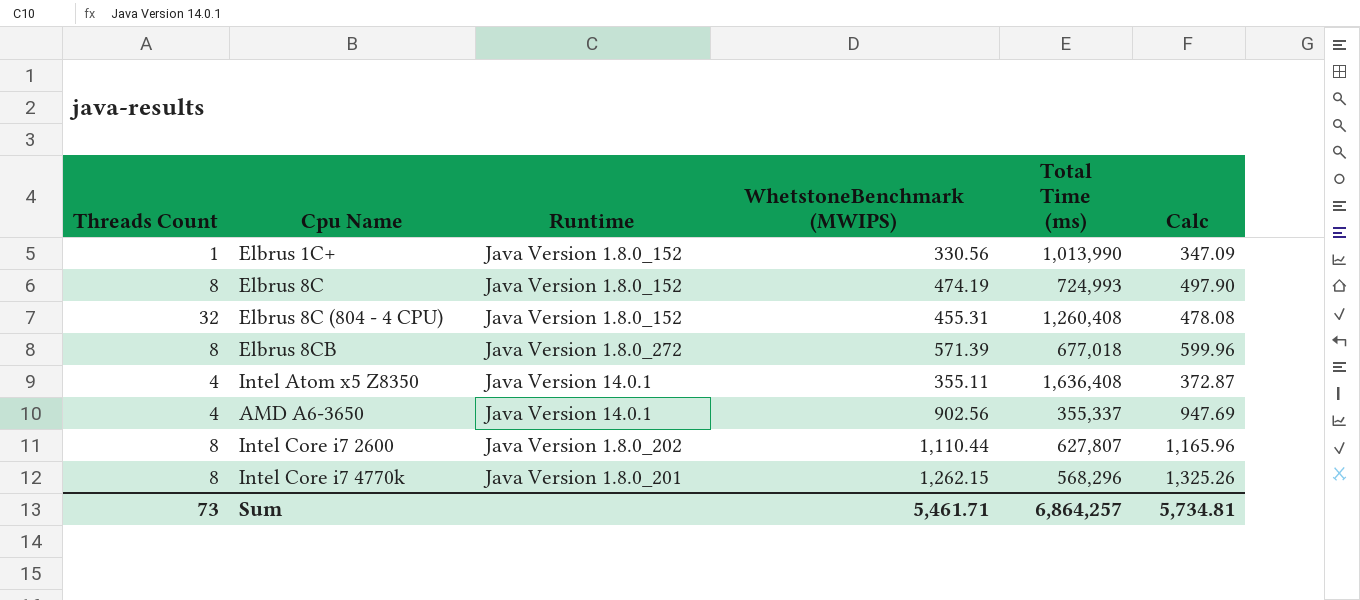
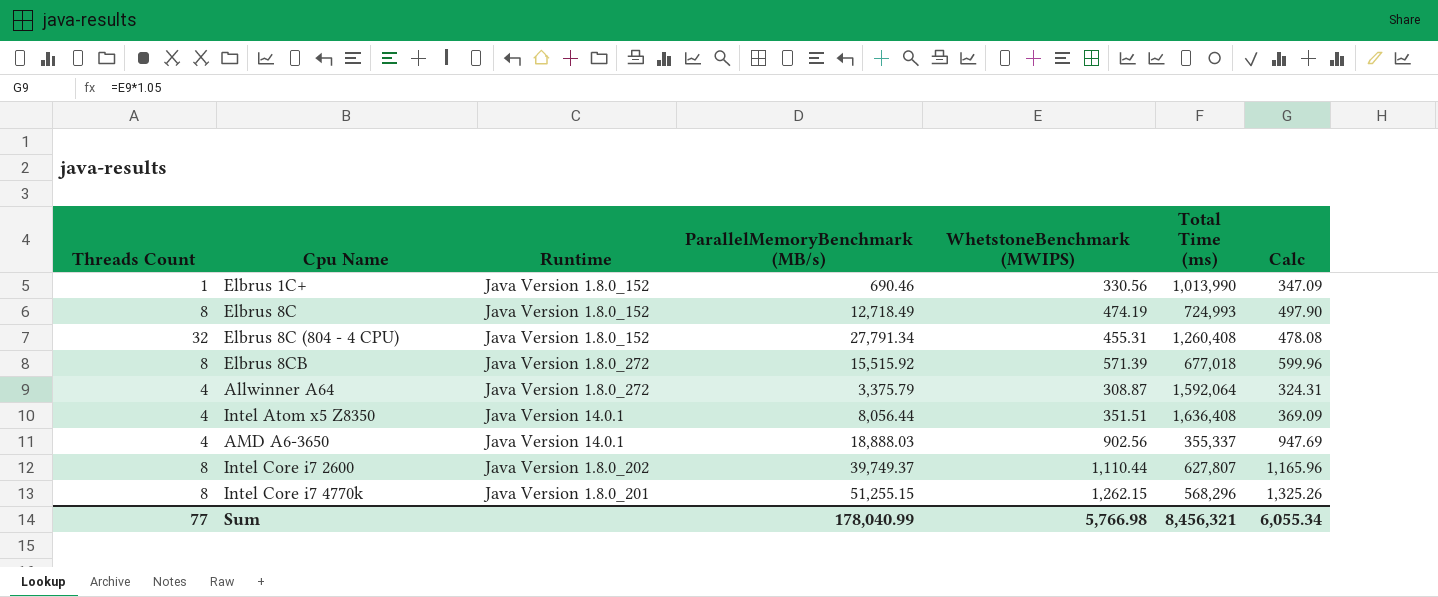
column ParallelMemoryBenchmark (MB/s) | position: none -> 4
row Allwinner A64: none -> 4 | Java Version 1.8.0_272 | 3,375.79 | 308.87 | 1,592,064 | 324.31
Intel Atom x5 Z8350 | WhetstoneBenchmark (MWIPS): 355.11 -> 351.51
Intel Atom x5 Z8350 | Calc: 372.87 -> 369.09
Sum | Threads Count: 73 -> 77
Sum | WhetstoneBenchmark (MWIPS): 5,461.71 -> 5,766.98
Sum | Total Time (ms): 6,864,257 -> 8,456,321
Sum | Calc: 5,734.81 -> 6,055.34

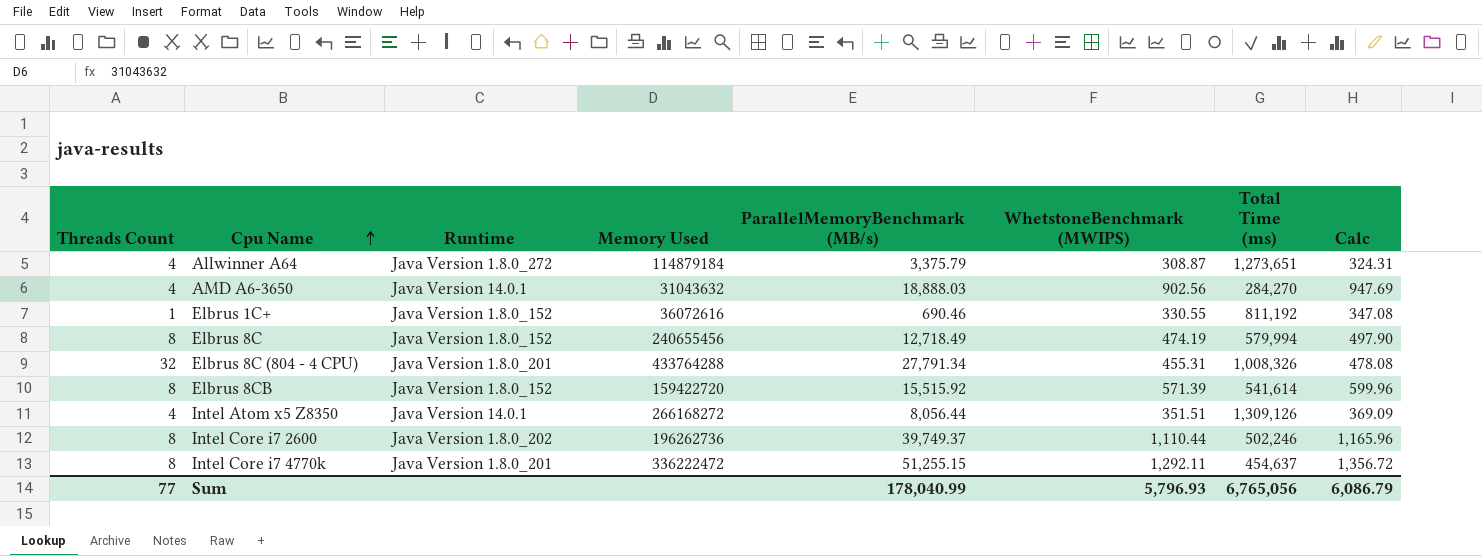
row order: none -> Cpu Name ascending
column Memory Used | position: none -> 4
Allwinner A64 | Total Time (ms): 1,592,064 -> 1,273,651
AMD A6-3650 | Total Time (ms): 355,337 -> 284,270
Elbrus 1C+ | WhetstoneBenchmark (MWIPS): 330.56 -> 330.55
Elbrus 1C+ | Total Time (ms): 1,013,990 -> 811,192
Elbrus 1C+ | Calc: 347.09 -> 347.08
Elbrus 8C | Total Time (ms): 724,993 -> 579,994
Elbrus 8C (804 - 4 CPU) | Runtime: Java Version 1.8.0_152 -> Java Version 1.8.0_201
Elbrus 8C (804 - 4 CPU) | Total Time (ms): 1,260,408 -> 1,008,326
Elbrus 8CB | Runtime: Java Version 1.8.0_272 -> Java Version 1.8.0_152
Elbrus 8CB | Total Time (ms): 677,018 -> 541,614
Intel Atom x5 Z8350 | Total Time (ms): 1,636,408 -> 1,309,126
Intel Core i7 2600 | Total Time (ms): 627,807 -> 502,246
Intel Core i7 4770k | WhetstoneBenchmark (MWIPS): 1,262.15 -> 1,292.11
Intel Core i7 4770k | Total Time (ms): 568,296 -> 454,637
Intel Core i7 4770k | Calc: 1,325.26 -> 1,356.72
Sum | WhetstoneBenchmark (MWIPS): 5,766.98 -> 5,796.93
Sum | Total Time (ms): 8,456,321 -> 6,765,056
Sum | Calc: 6,055.34 -> 6,086.79

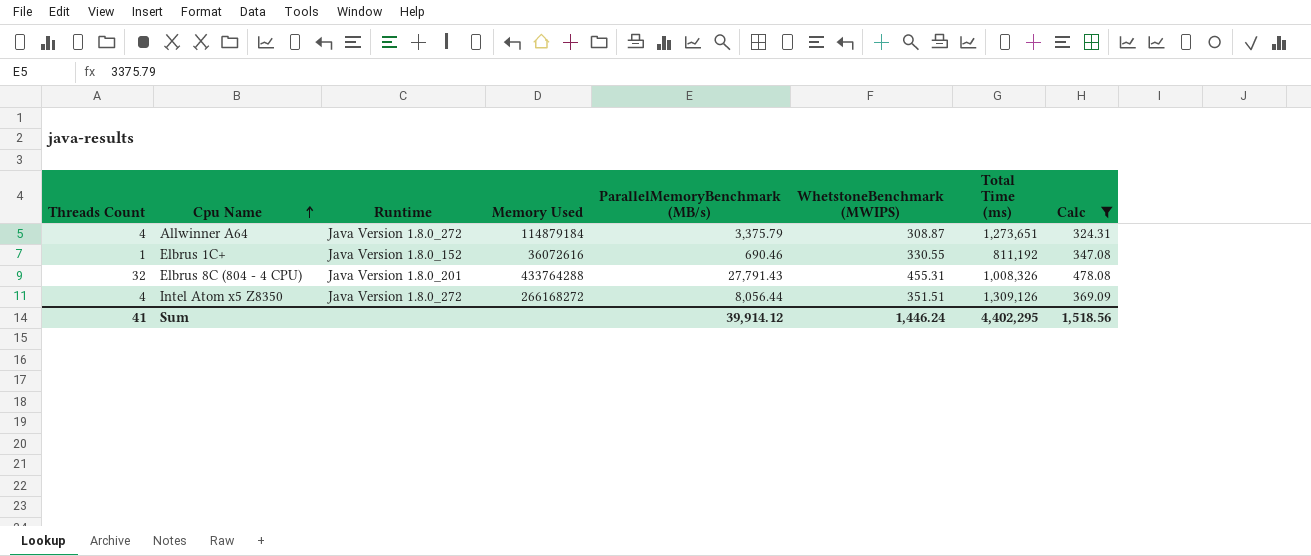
filter: none -> Calc <= 478.08
Elbrus 8C (804 - 4 CPU) | ParallelMemoryBenchmark (MB/s): 27,791.34 -> 27,791.43
Intel Atom x5 Z8350 | Runtime: Java Version 14.0.1 -> Java Version 1.8.0_272
Sum | Threads Count: 77 -> 41
Sum | ParallelMemoryBenchmark (MB/s): 178,040.99 -> 39,914.12
Sum | WhetstoneBenchmark (MWIPS): 5,796.93 -> 1,446.24
Sum | Total Time (ms): 6,765,056 -> 4,402,295
Sum | Calc: 6,086.79 -> 1,518.56

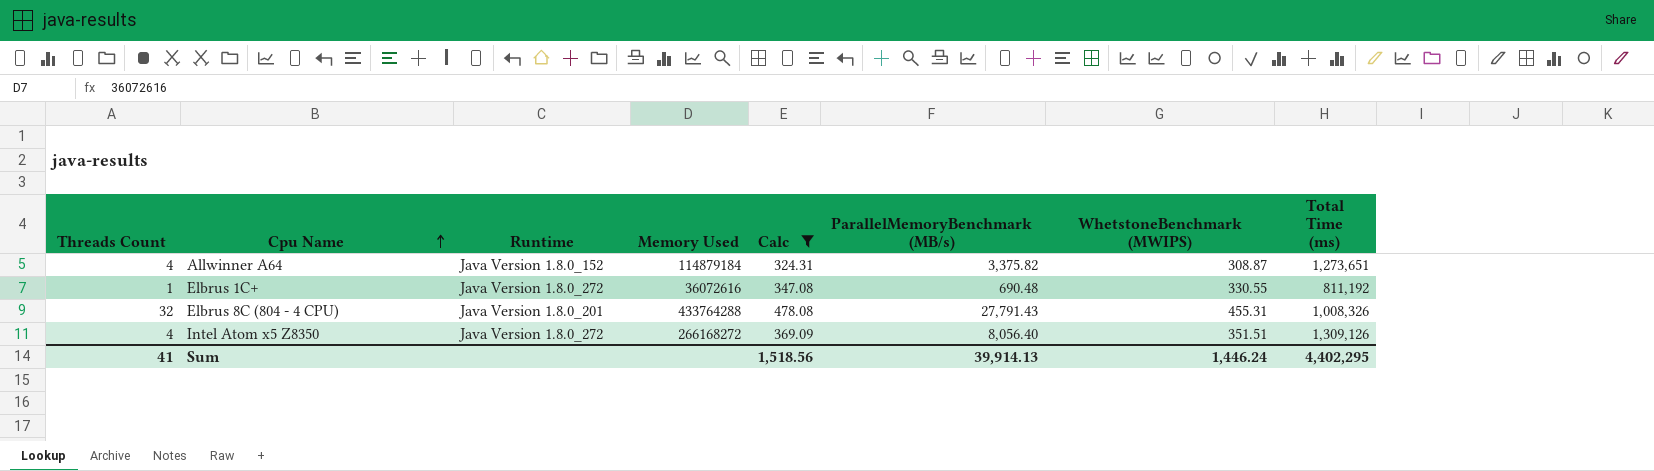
column Calc | position: 8 -> 5
Allwinner A64 | Runtime: Java Version 1.8.0_272 -> Java Version 1.8.0_152
Allwinner A64 | ParallelMemoryBenchmark (MB/s): 3,375.79 -> 3,375.82
Elbrus 1C+ | Runtime: Java Version 1.8.0_152 -> Java Version 1.8.0_272
Elbrus 1C+ | ParallelMemoryBenchmark (MB/s): 690.46 -> 690.48
Intel Atom x5 Z8350 | ParallelMemoryBenchmark (MB/s): 8,056.44 -> 8,056.40
Sum | ParallelMemoryBenchmark (MB/s): 39,914.12 -> 39,914.13

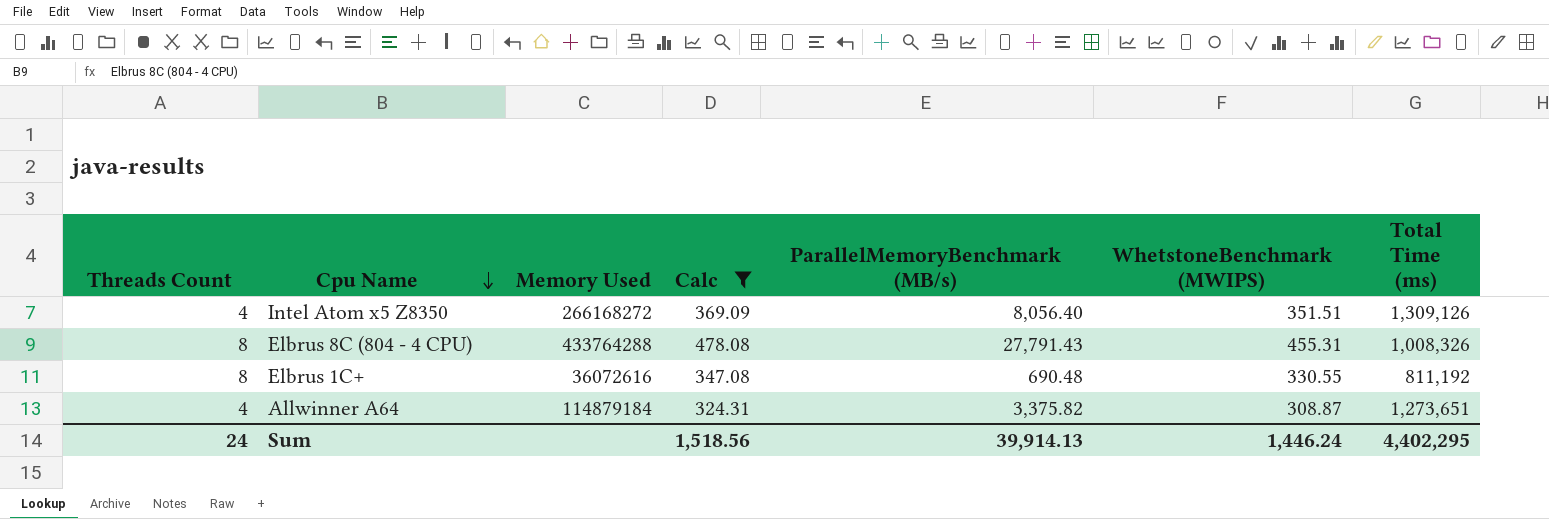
row order: Cpu Name ascending -> Cpu Name descending
column Runtime | position: 3 -> none
Elbrus 8C (804 - 4 CPU) | Threads Count: 32 -> 8
Elbrus 1C+ | Threads Count: 1 -> 8
Sum | Threads Count: 41 -> 24

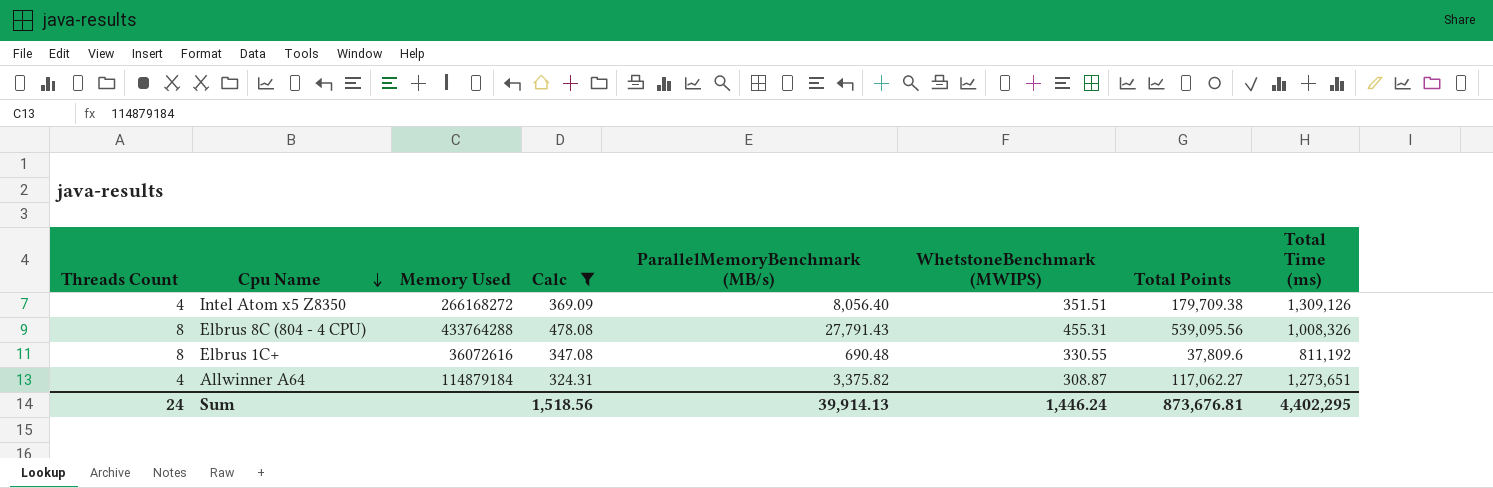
column Total Points | position: none -> 7

